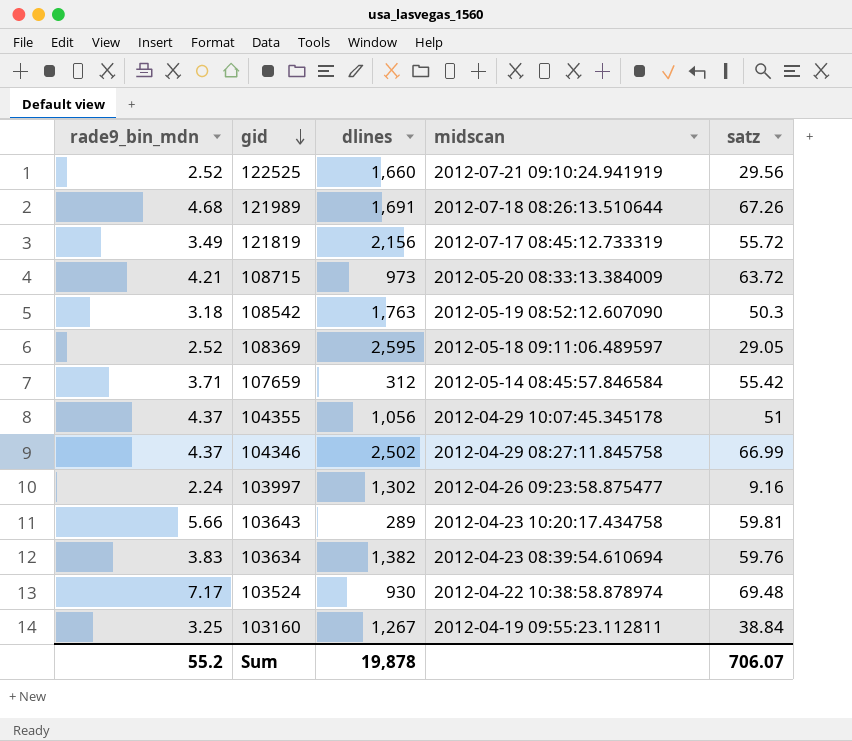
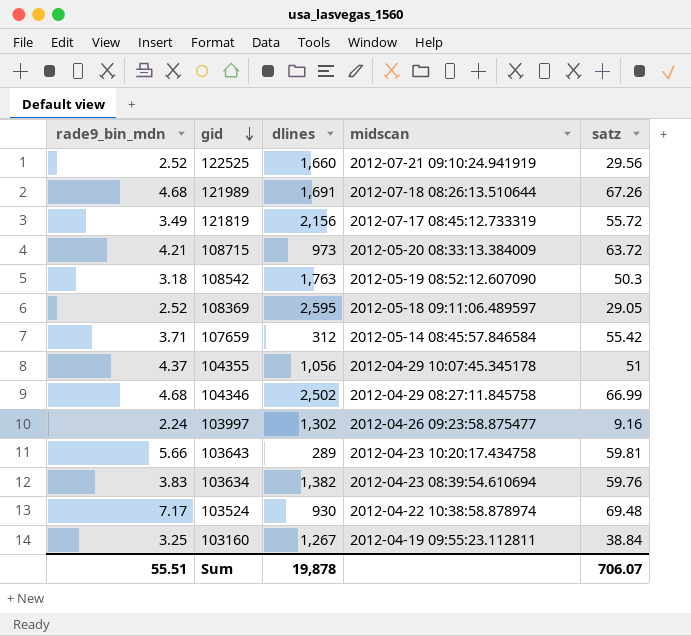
104346 | rade9_bin_mdn: 4.37 -> 4.68
Sum | rade9_bin_mdn: 55.2 -> 55.51

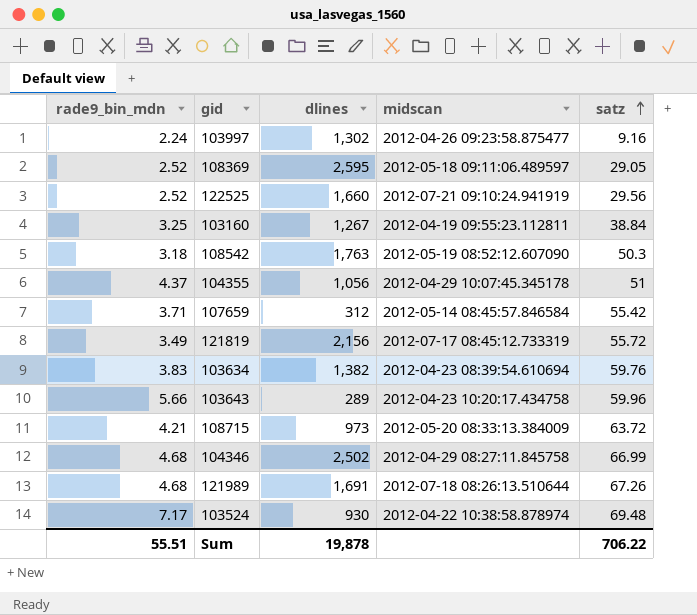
row order: gid descending -> satz ascending
103643 | satz: 59.81 -> 59.96
Sum | satz: 706.07 -> 706.22

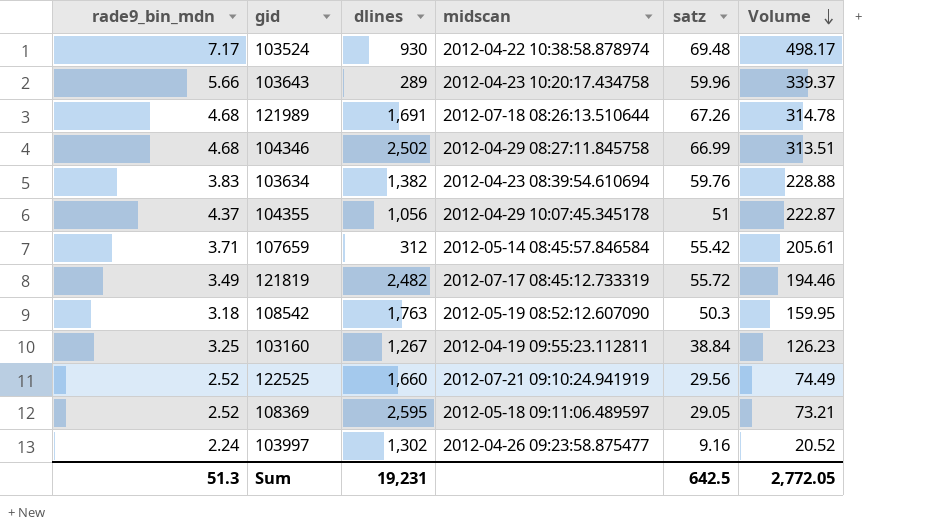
row order: satz ascending -> Volume descending
column Volume | formula: none -> [rade9_bin_mdn] * [satz]
row 108715: 4.21 | 973 | 2012-05-20 08:33:13.384009 | 63.72 -> none
121819 | dlines: 2,156 -> 2,482
Sum | rade9_bin_mdn: 55.51 -> 51.3
Sum | dlines: 19,878 -> 19,231
Sum | satz: 706.22 -> 642.5

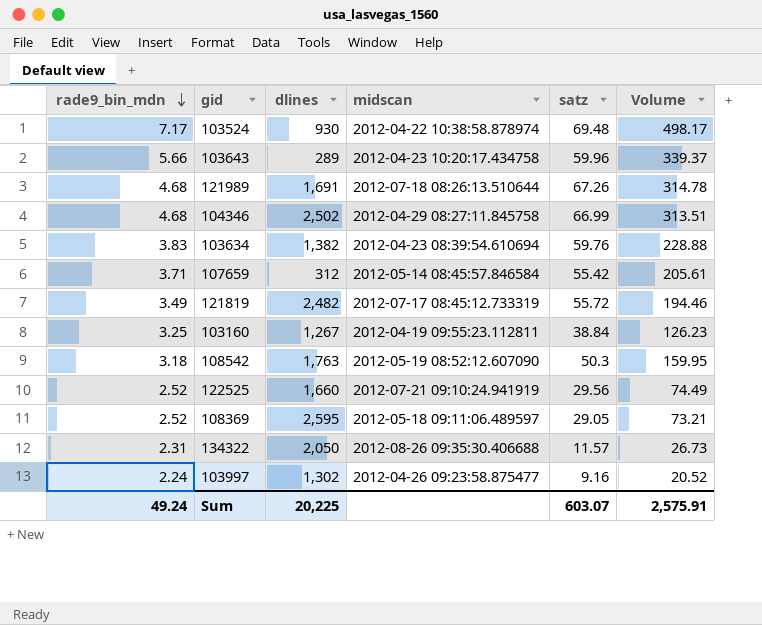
row order: Volume descending -> rade9_bin_mdn descending
row 104355: 4.37 | 1,056 | 2012-04-29 10:07:45.345178 | 51 | 222.87 -> none
row 134322: none -> 2.31 | 2,050 | 2012-08-26 09:35:30.406688 | 11.57 | 26.73
Sum | rade9_bin_mdn: 51.3 -> 49.24
Sum | dlines: 19,231 -> 20,225
Sum | satz: 642.5 -> 603.07
Sum | Volume: 2,772.05 -> 2,575.91

